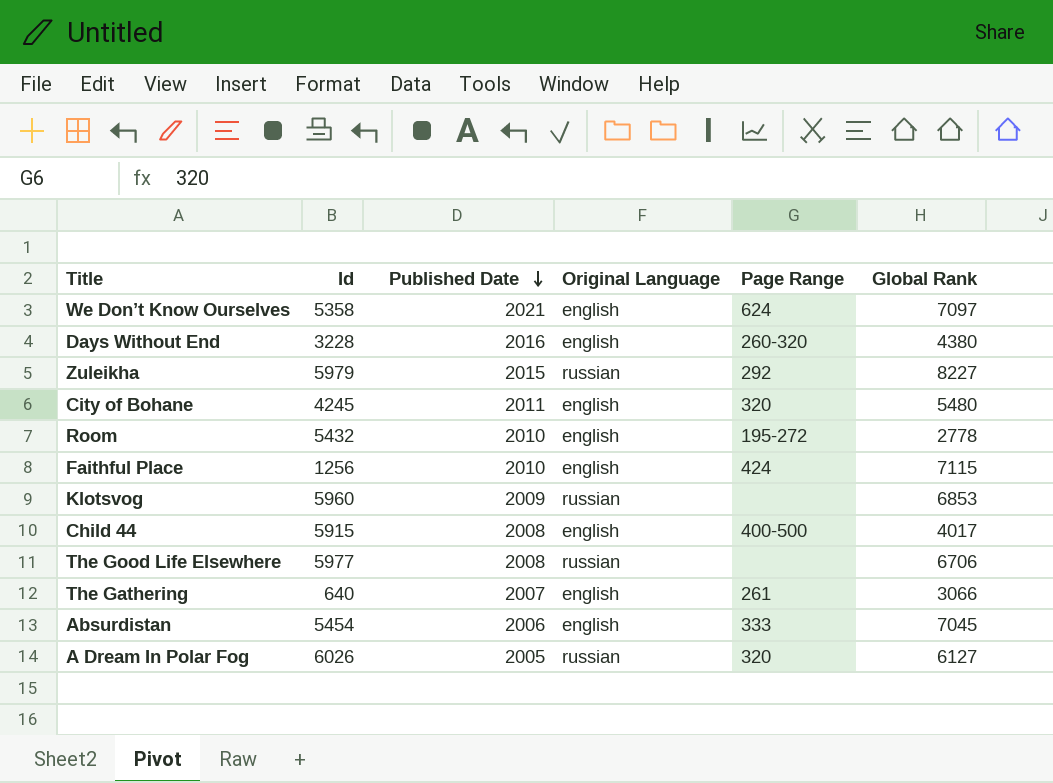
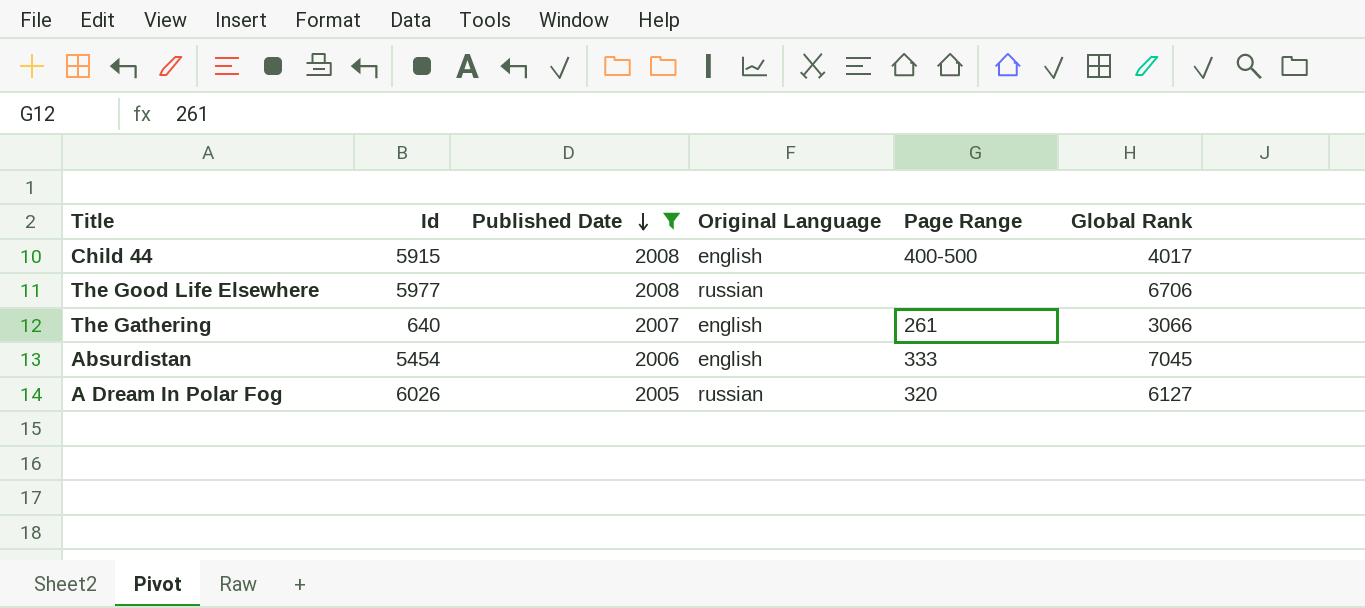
filter: none -> Published Date <= 2008

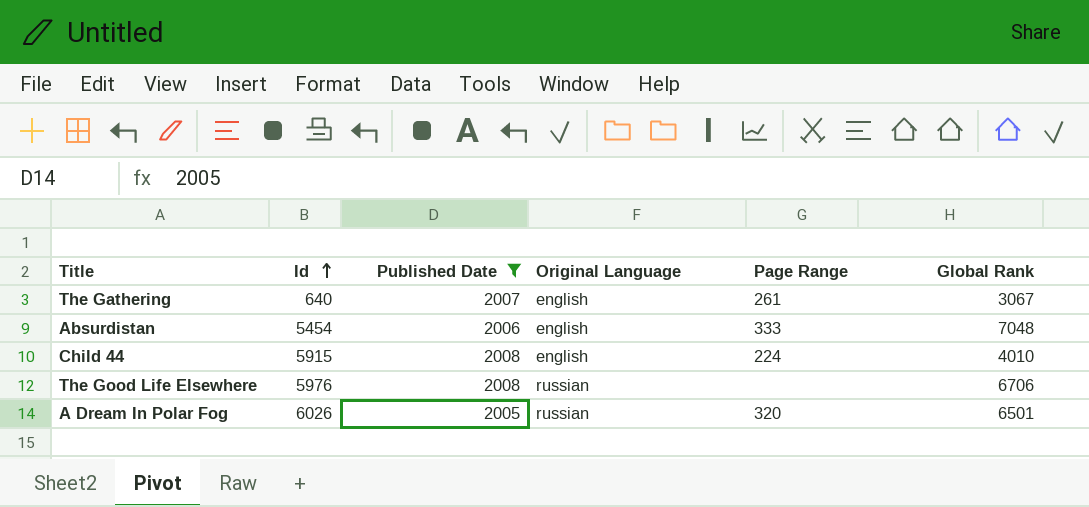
row order: Published Date descending -> Id ascending
The Gathering | Global Rank: 3066 -> 3067
Absurdistan | Global Rank: 7045 -> 7048
Child 44 | Page Range: 400-500 -> 224
Child 44 | Global Rank: 4017 -> 4010
The Good Life Elsewhere | Id: 5977 -> 5976
A Dream In Polar Fog | Global Rank: 6127 -> 6501

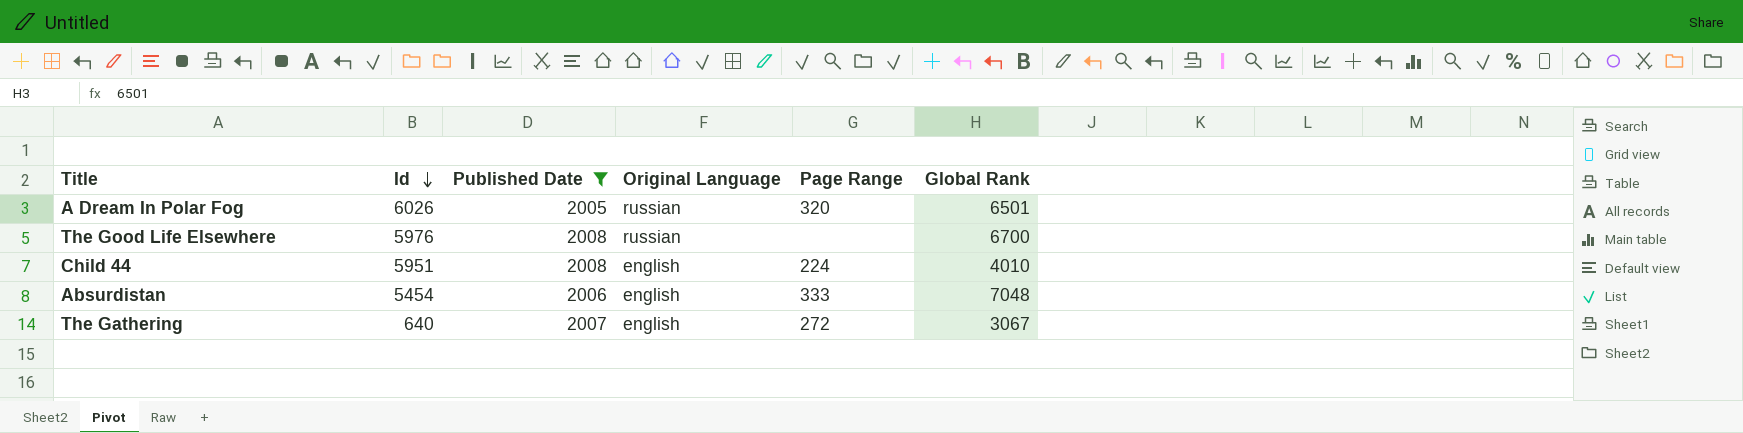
row order: Id ascending -> Id descending
The Good Life Elsewhere | Global Rank: 6706 -> 6700
Child 44 | Id: 5915 -> 5951
The Gathering | Page Range: 261 -> 272

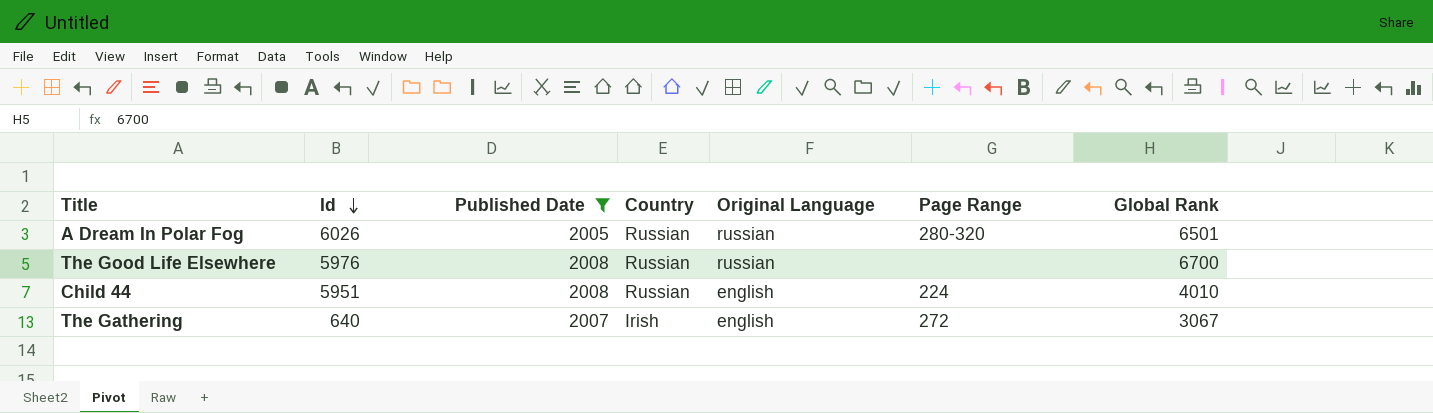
column Country | position: none -> 4
row Absurdistan: 5454 | 2006 | english | 333 | 7048 -> none
A Dream In Polar Fog | Page Range: 320 -> 280-320

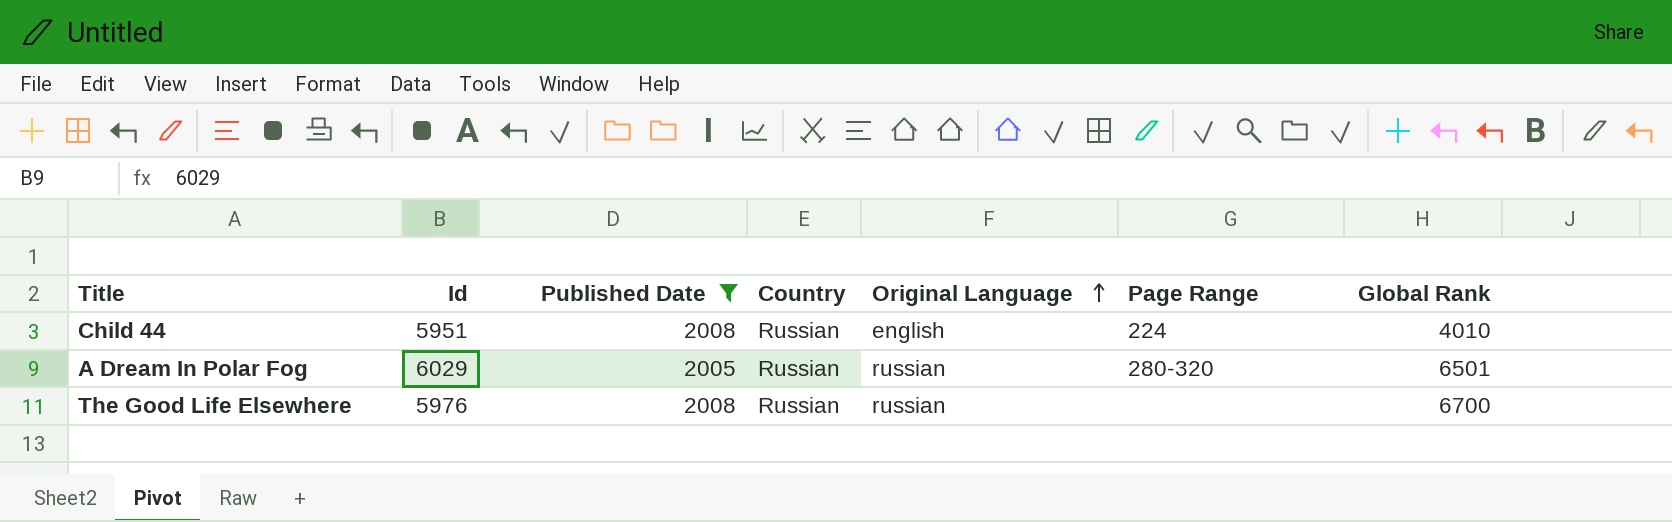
row order: Id descending -> Original Language ascending
row The Gathering: 640 | 2007 | Irish | english | 272 | 3067 -> none
A Dream In Polar Fog | Id: 6026 -> 6029

